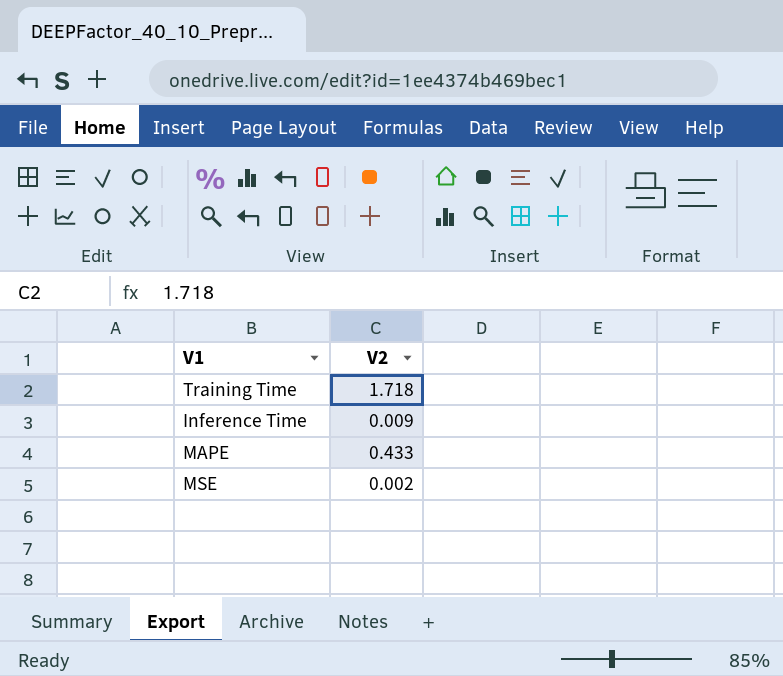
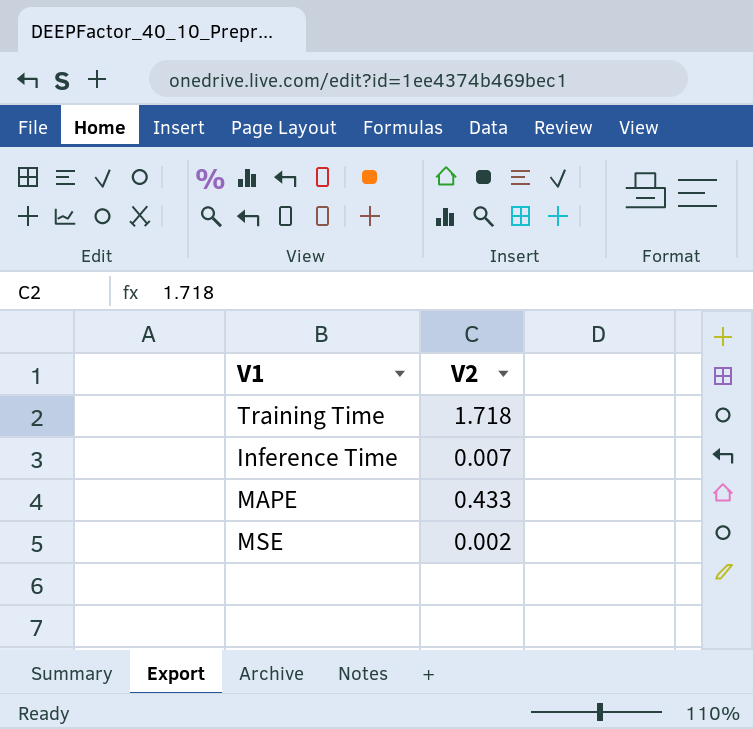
Inference Time | V2: 0.009 -> 0.007

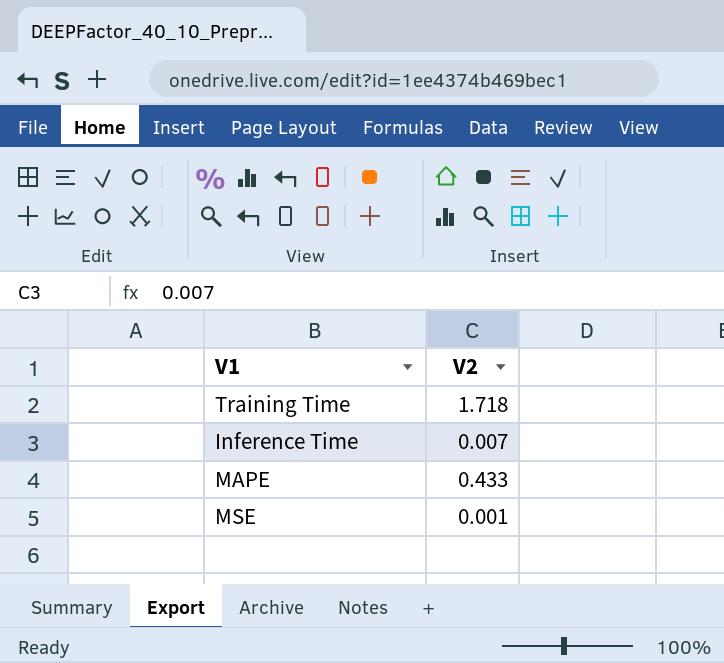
MSE | V2: 0.002 -> 0.001

